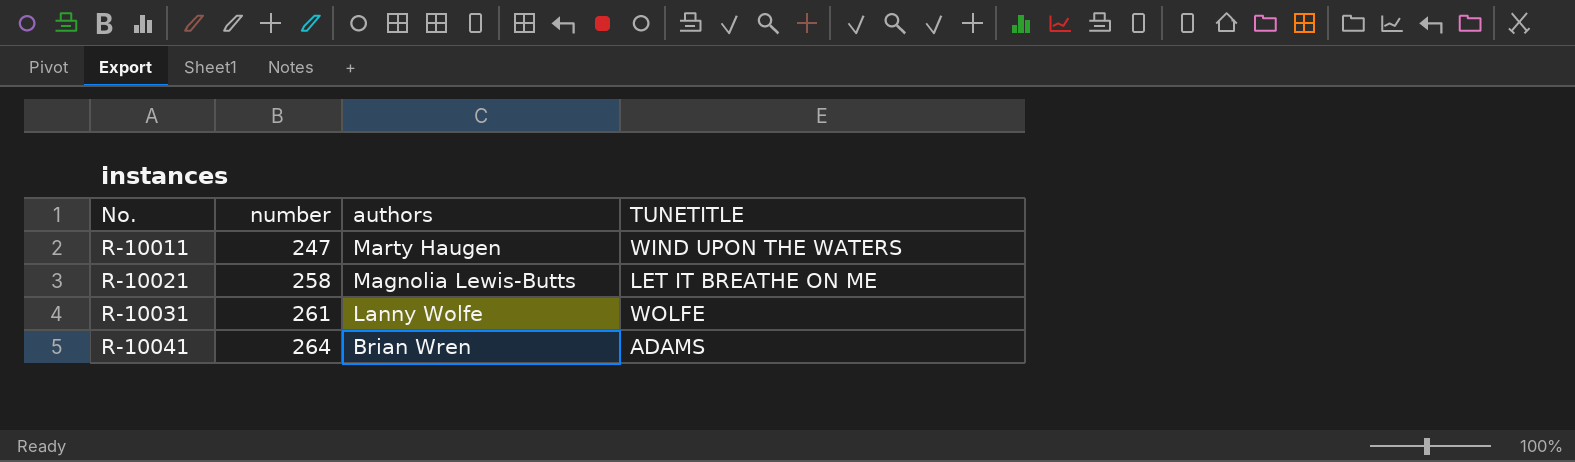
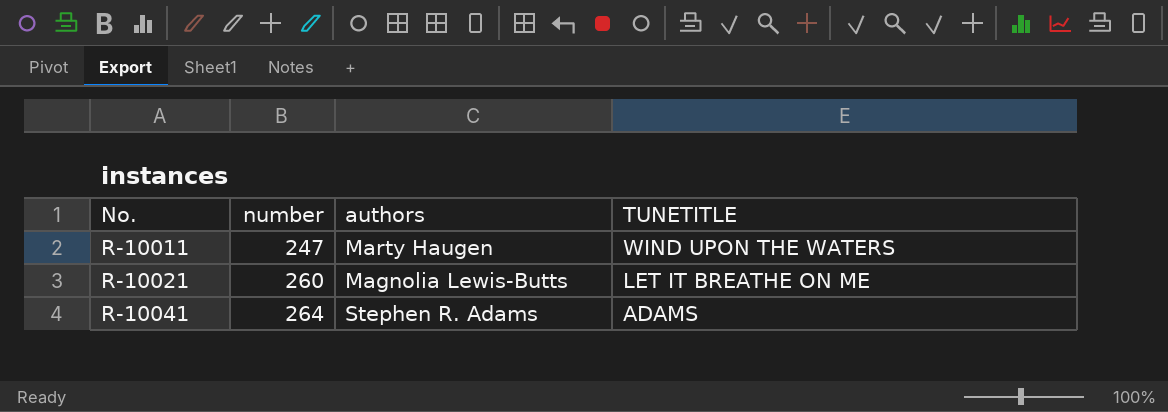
row R-10031: 261 | Lanny Wolfe | WOLFE -> none
R-10021 | number: 258 -> 260
R-10041 | authors: Brian Wren -> Stephen R. Adams

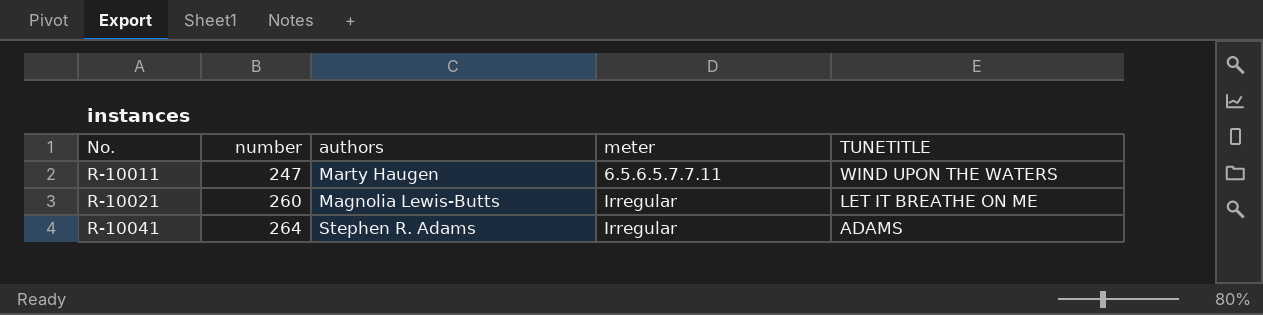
column meter | position: none -> 4

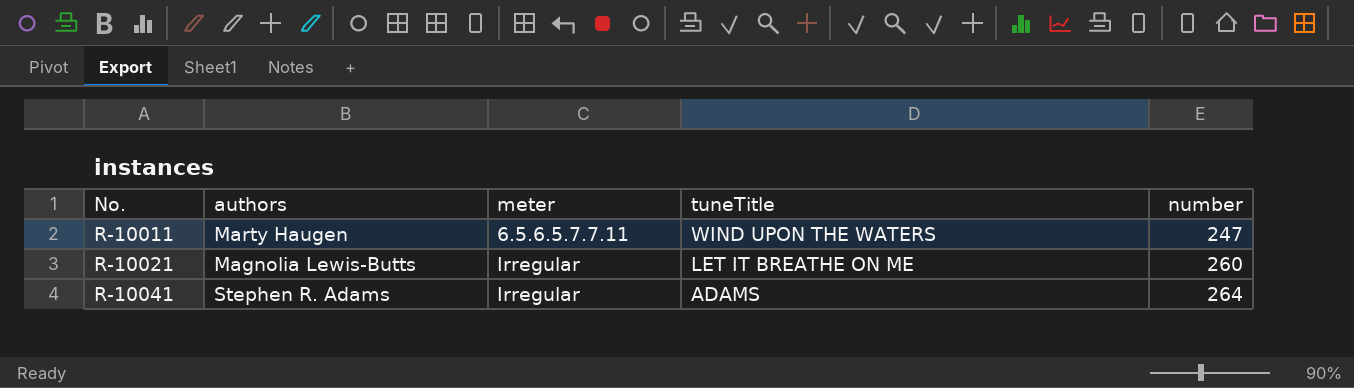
column name: TUNETITLE -> tuneTitle
column number | position: 2 -> 5

